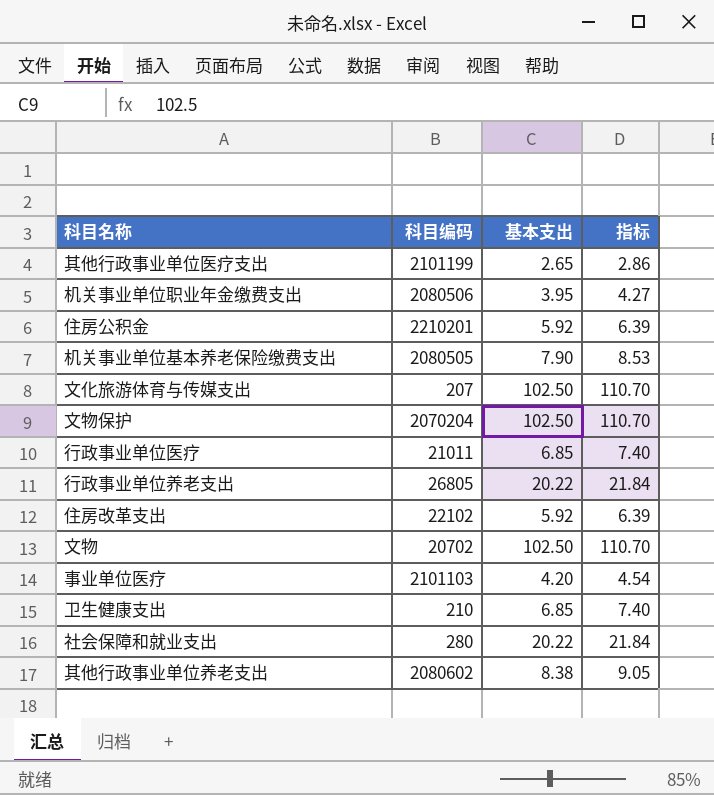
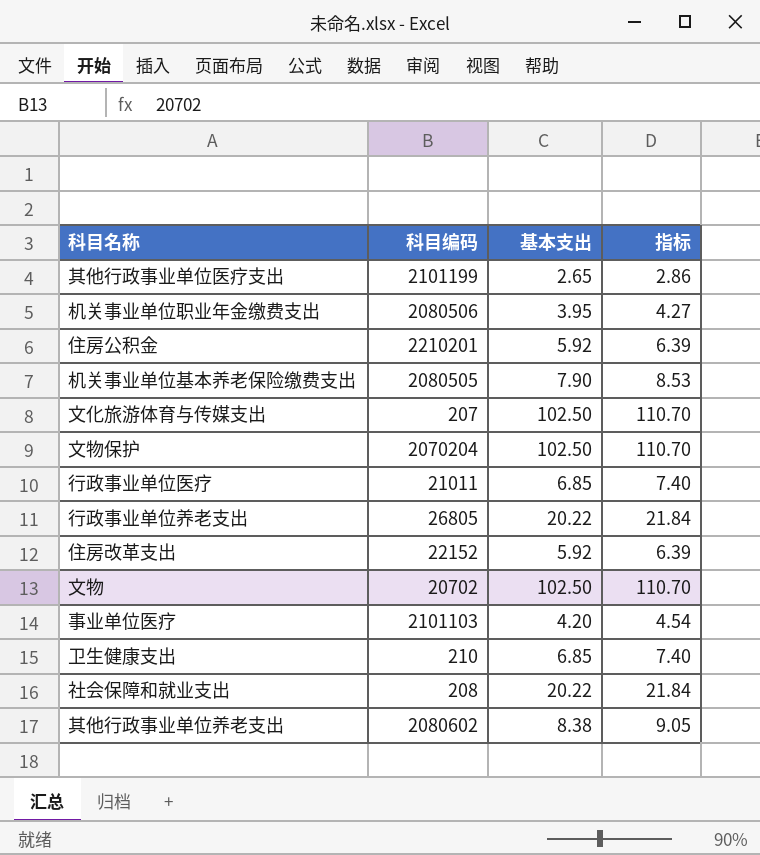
住房改革支出 | 科目编码: 22102 -> 22152
社会保障和就业支出 | 科目编码: 280 -> 208

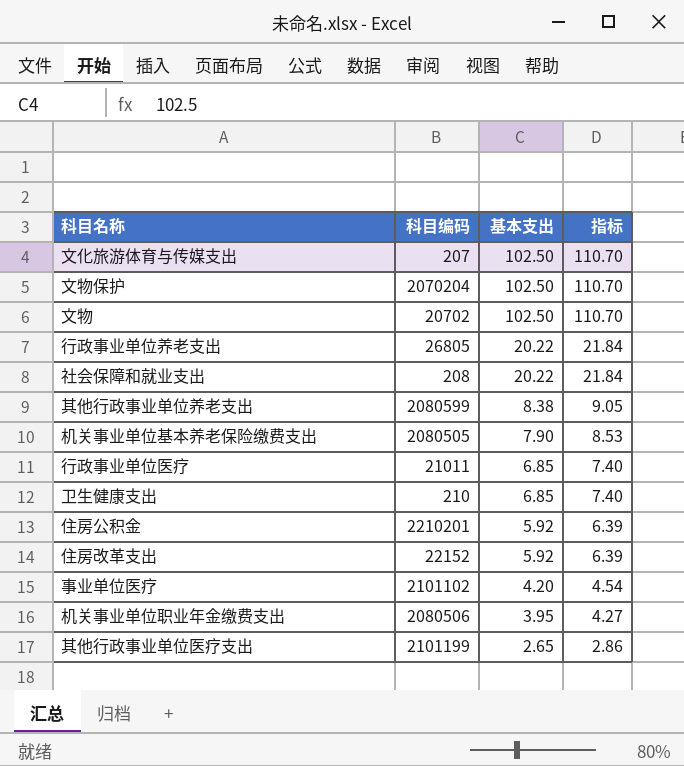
row order: none -> 基本支出 descending
其他行政事业单位养老支出 | 科目编码: 2080602 -> 2080599
事业单位医疗 | 科目编码: 2101103 -> 2101102

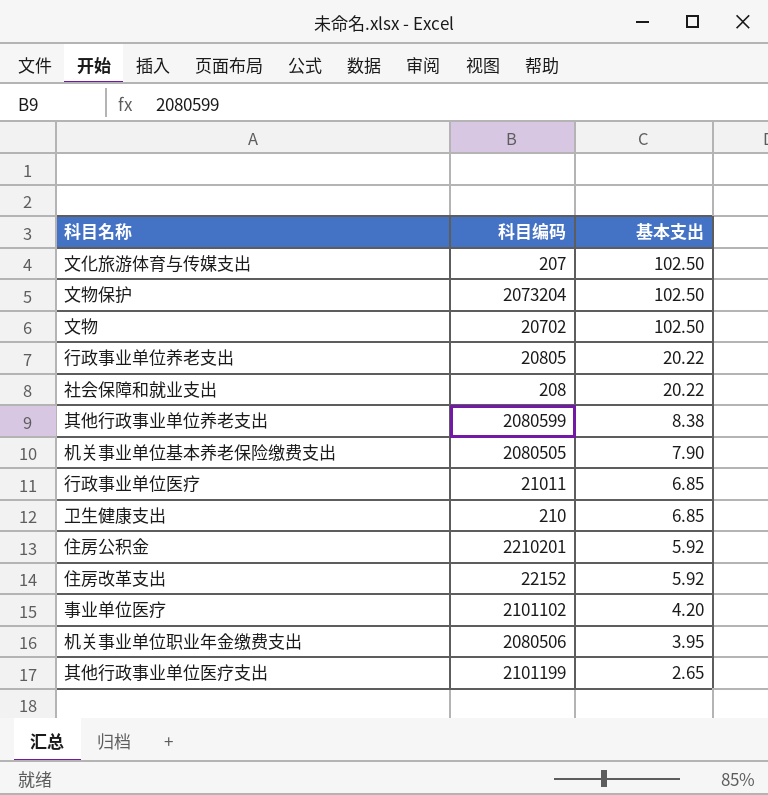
column 指标 | formula: [基本支出] * 1.08 -> none
文物保护 | 科目编码: 2070204 -> 2073204
行政事业单位养老支出 | 科目编码: 26805 -> 20805

